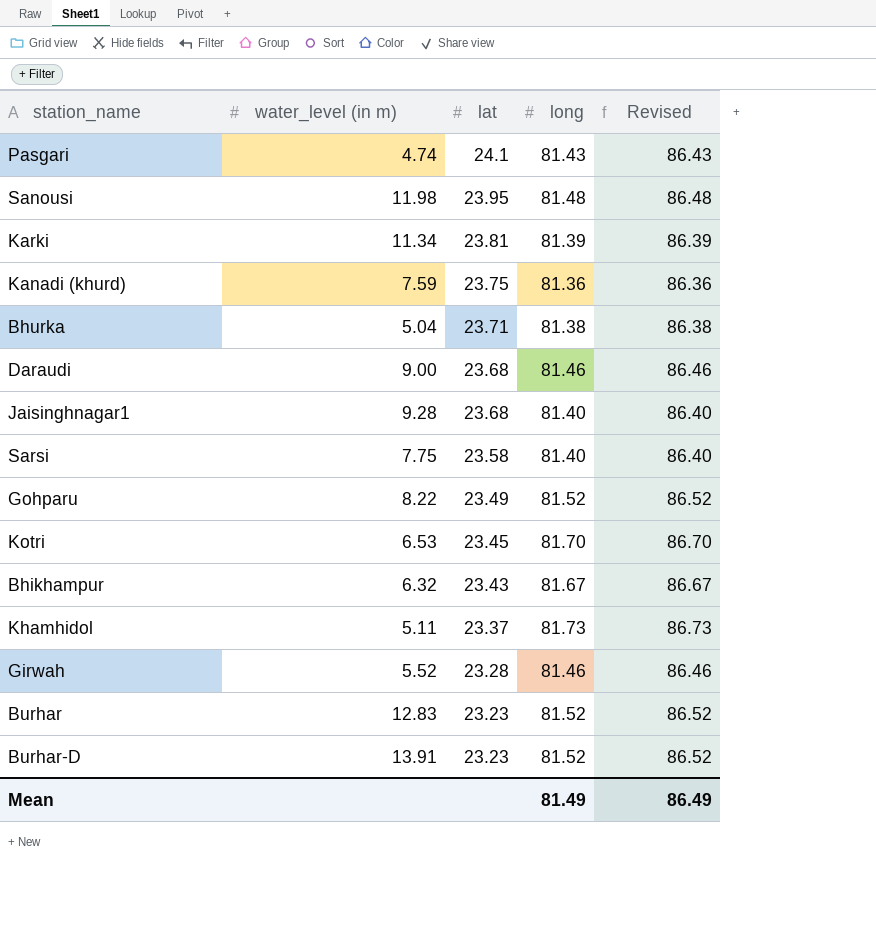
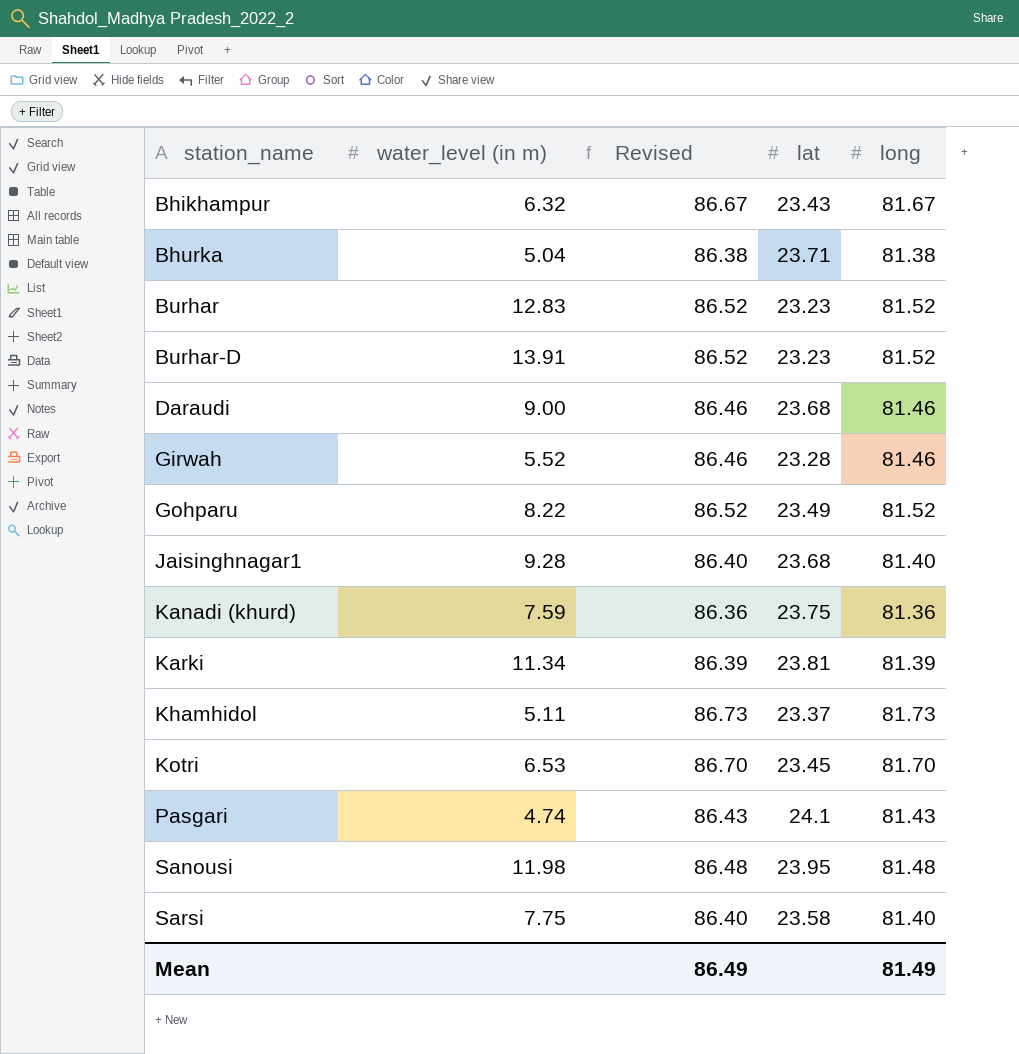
row order: lat descending -> station_name ascending
column Revised | position: 5 -> 3

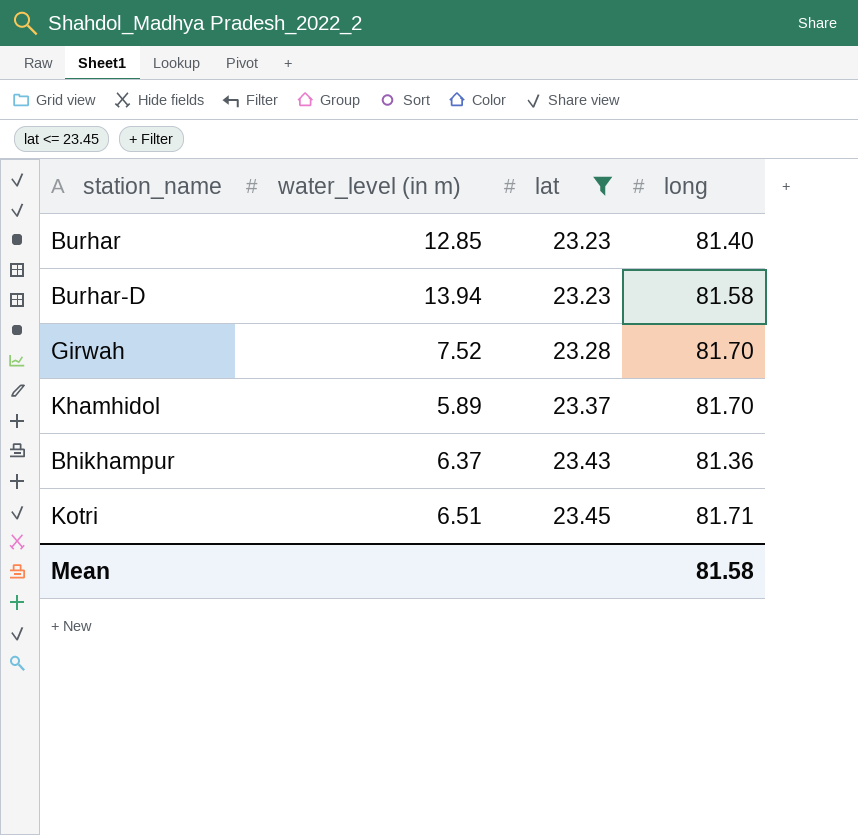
filter: none -> lat <= 23.45
row order: station_name ascending -> lat ascending
column Revised | formula: [long] + 5 -> none
Burhar | water_level (in m): 12.83 -> 12.85
Burhar | long: 81.52 -> 81.40
Burhar-D | water_level (in m): 13.91 -> 13.94
Burhar-D | long: 81.52 -> 81.58
Girwah | water_level (in m): 5.52 -> 7.52
Girwah | long: 81.46 -> 81.70
Khamhidol | water_level (in m): 5.11 -> 5.89
Khamhidol | long: 81.73 -> 81.70
Bhikhampur | water_level (in m): 6.32 -> 6.37
Bhikhampur | long: 81.67 -> 81.36
Kotri | water_level (in m): 6.53 -> 6.51
Kotri | long: 81.70 -> 81.71
Mean | long: 81.49 -> 81.58

